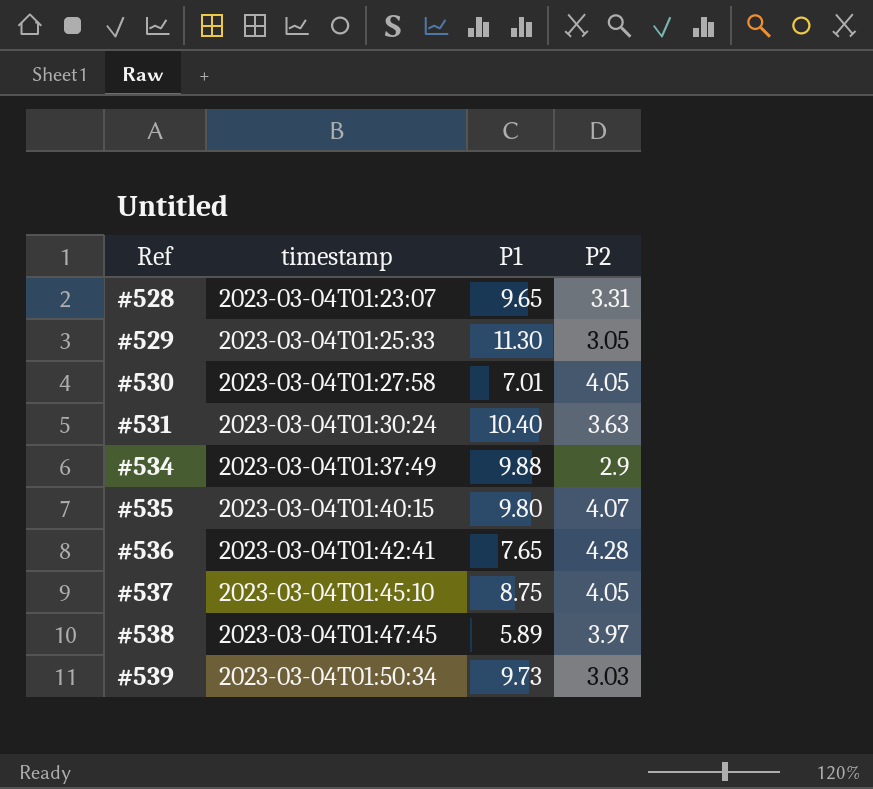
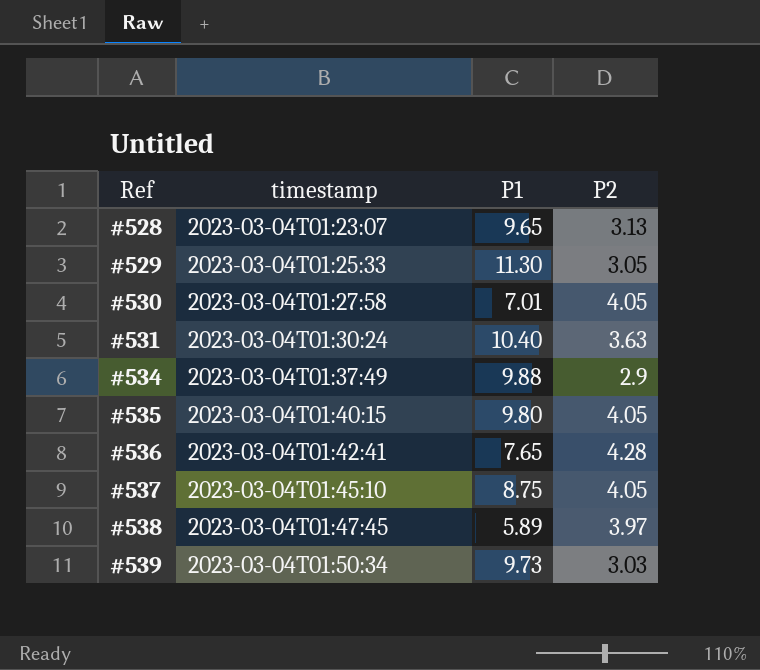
#528 | P2: 3.31 -> 3.13
#535 | P2: 4.07 -> 4.05

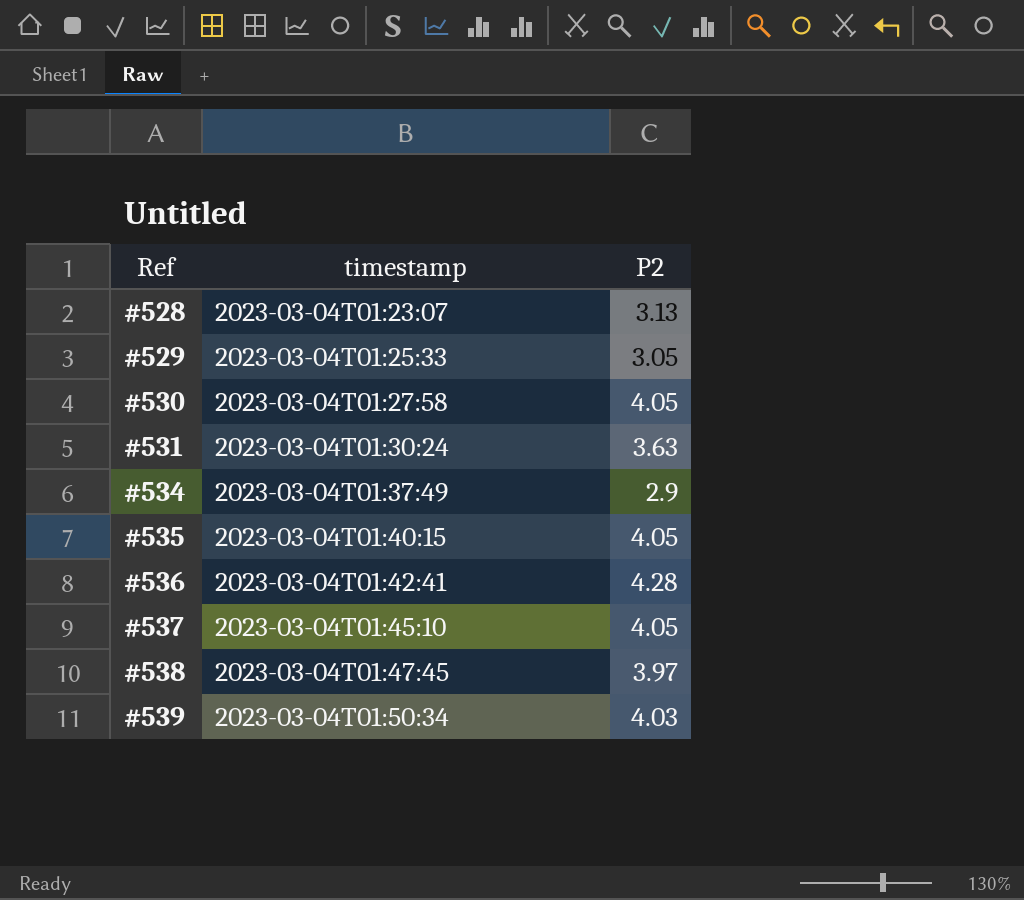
column P1 | position: 3 -> none
#539 | P2: 3.03 -> 4.03

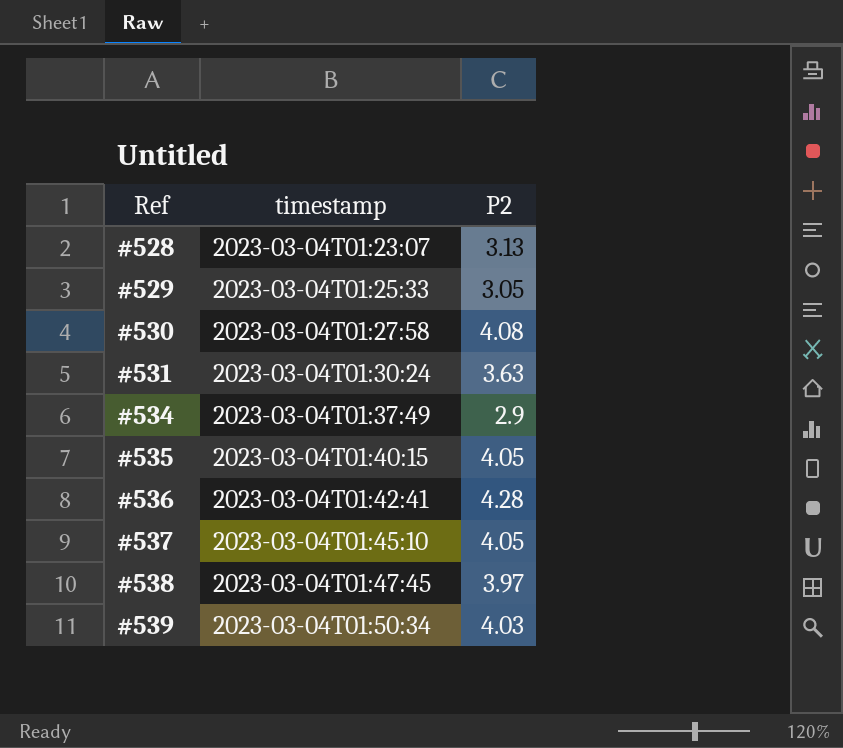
#530 | P2: 4.05 -> 4.08

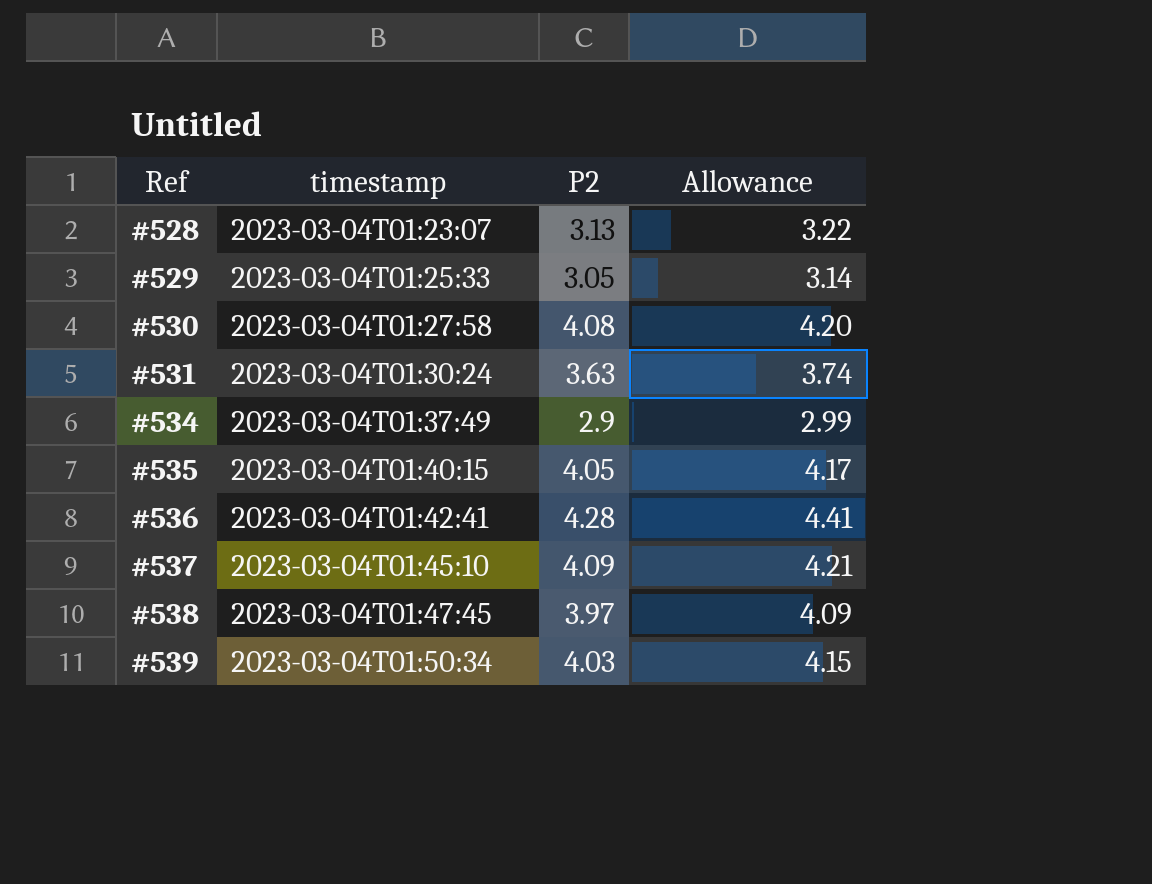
column Allowance | formula: none -> [P2] * 1.03
#537 | P2: 4.05 -> 4.09

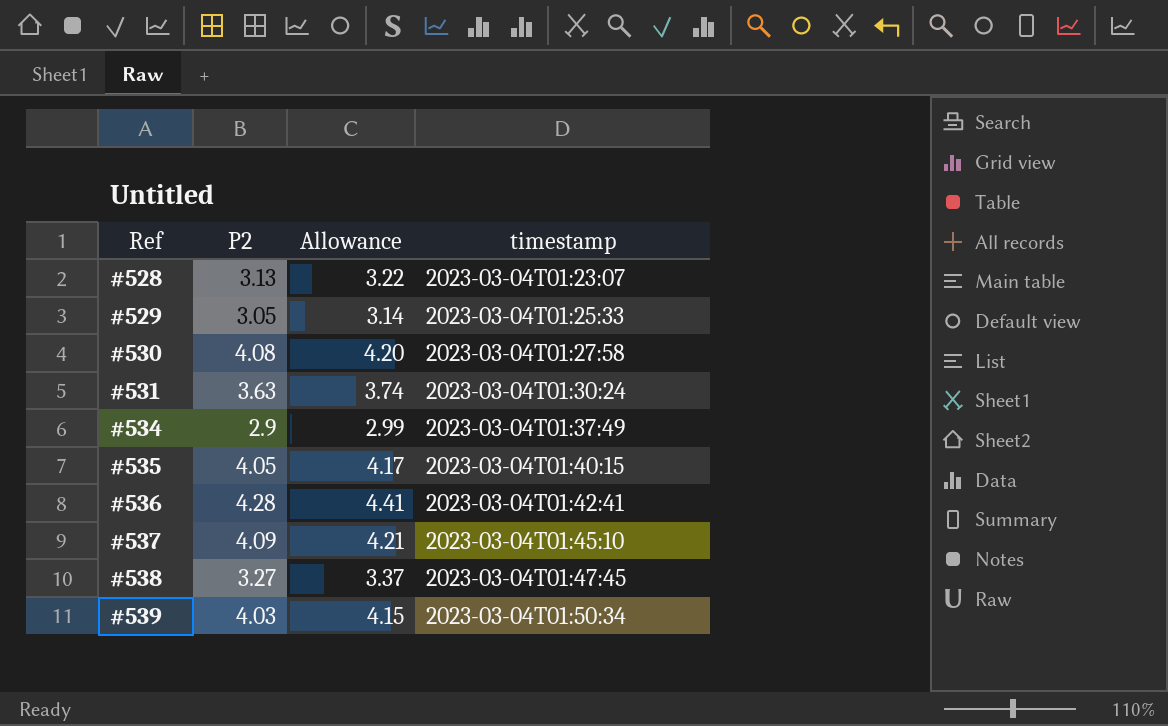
column timestamp | position: 2 -> 4
#538 | P2: 3.97 -> 3.27
#538 | Allowance: 4.09 -> 3.37

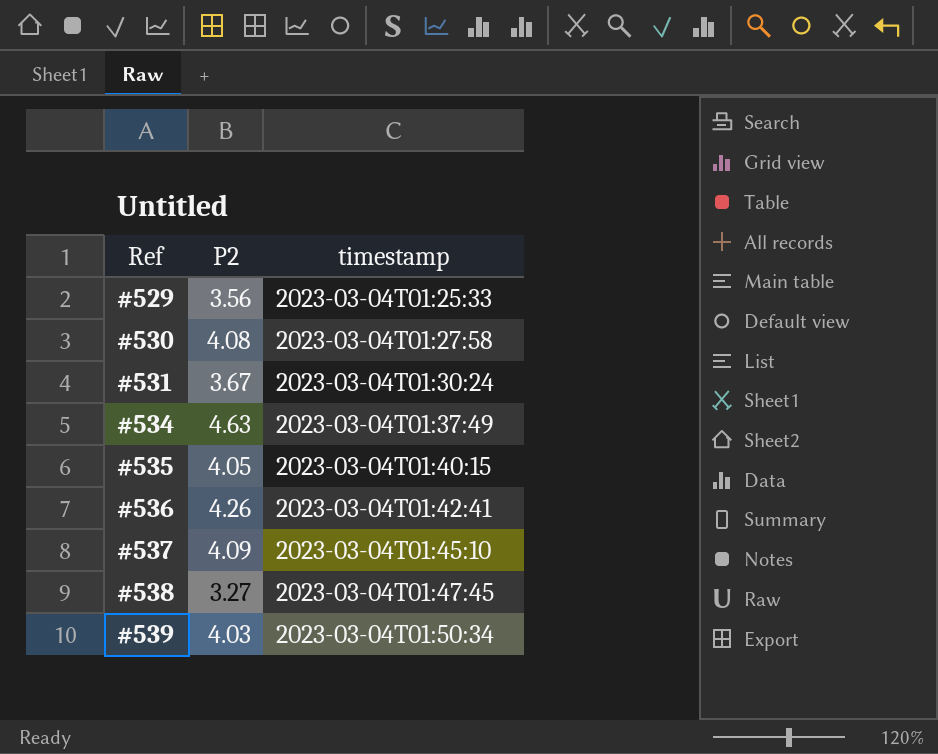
column Allowance | formula: [P2] * 1.03 -> none
row #528: 3.13 | 3.22 | 2023-03-04T01:23:07 -> none
#529 | P2: 3.05 -> 3.56
#531 | P2: 3.63 -> 3.67
#534 | P2: 2.9 -> 4.63
#536 | P2: 4.28 -> 4.26

